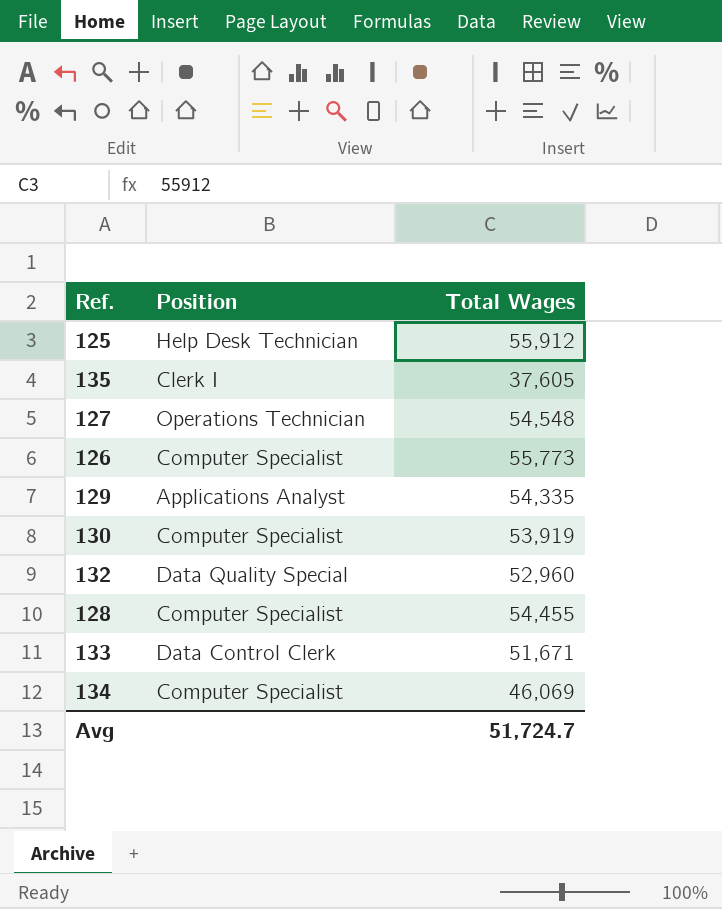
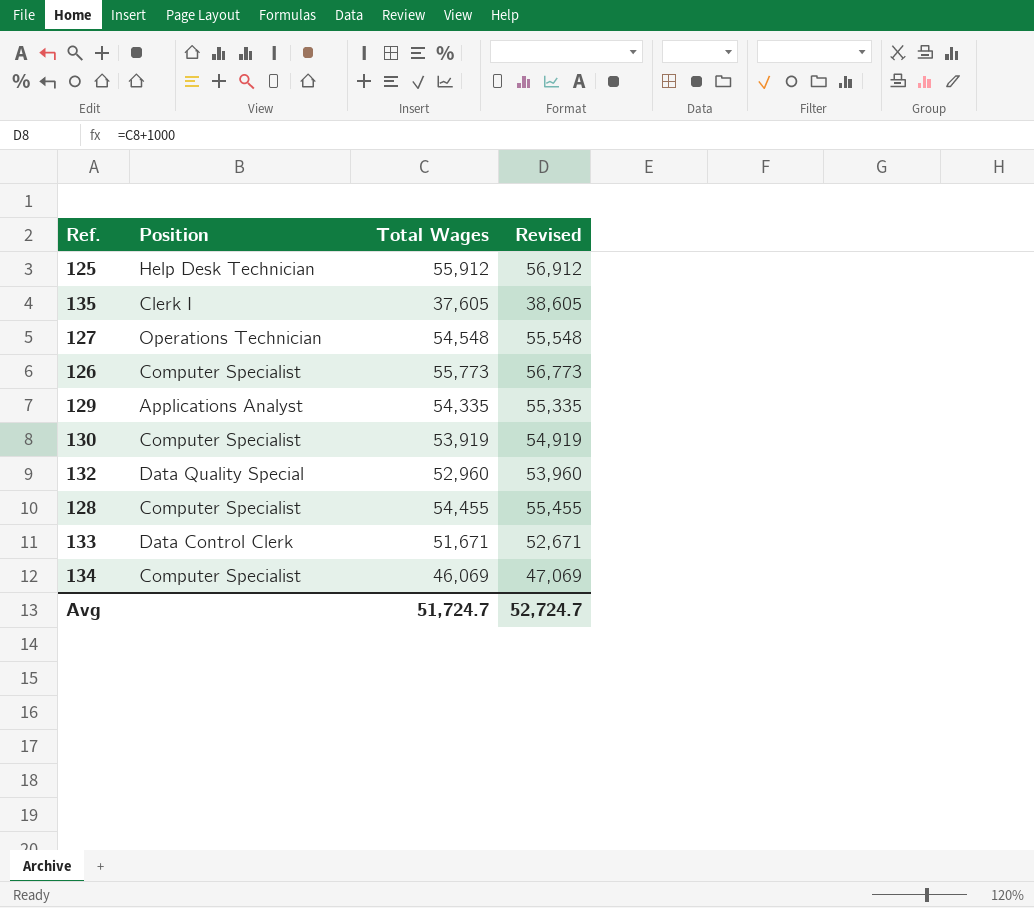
column Revised | formula: none -> [Total Wages] + 1000

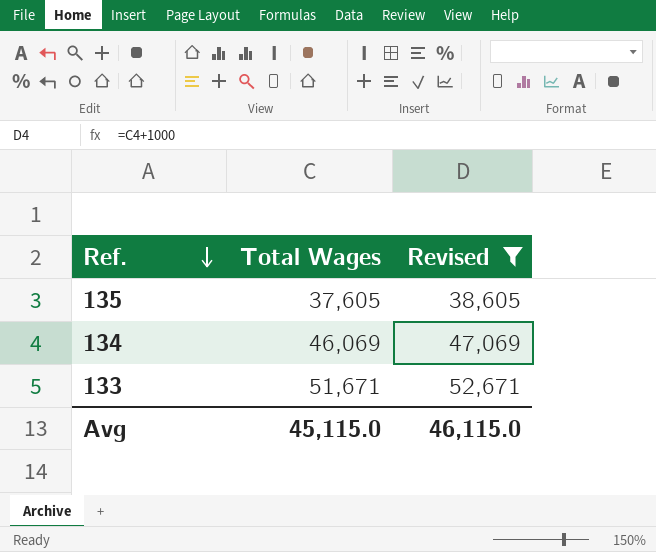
filter: none -> Revised <= 52,671
row order: none -> Ref. descending
column Position | position: 2 -> none
Avg | Total Wages: 51,724.7 -> 45,115.0
Avg | Revised: 52,724.7 -> 46,115.0

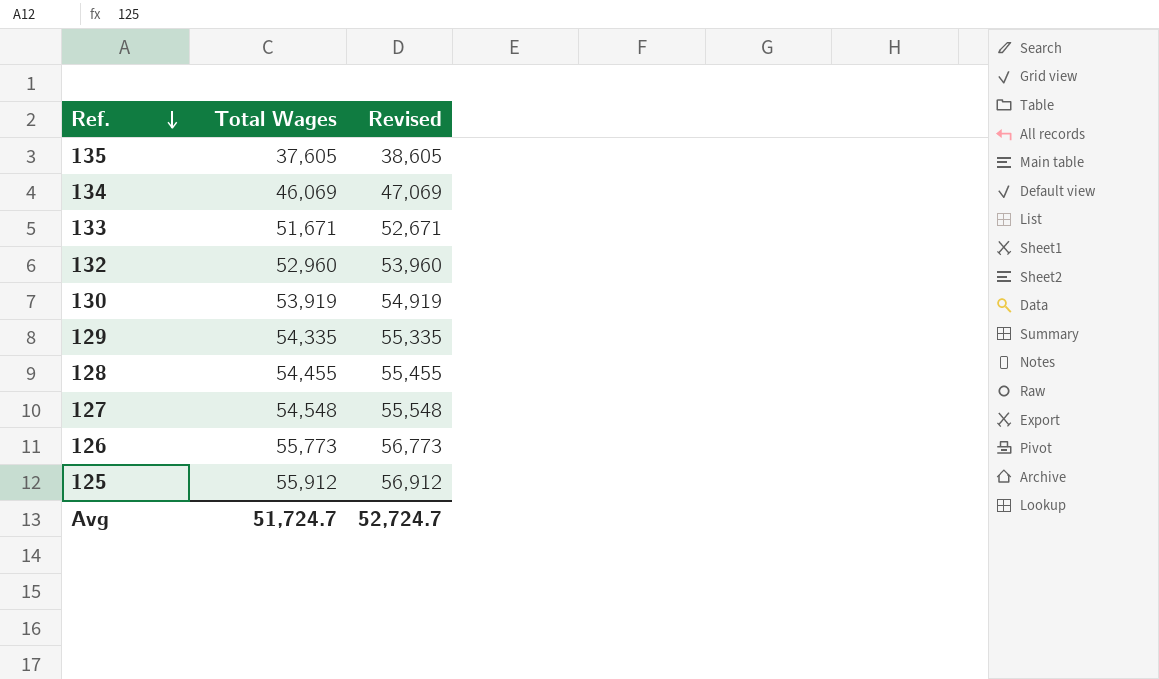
filter: Revised <= 52,671 -> none
Avg | Total Wages: 45,115.0 -> 51,724.7
Avg | Revised: 46,115.0 -> 52,724.7

